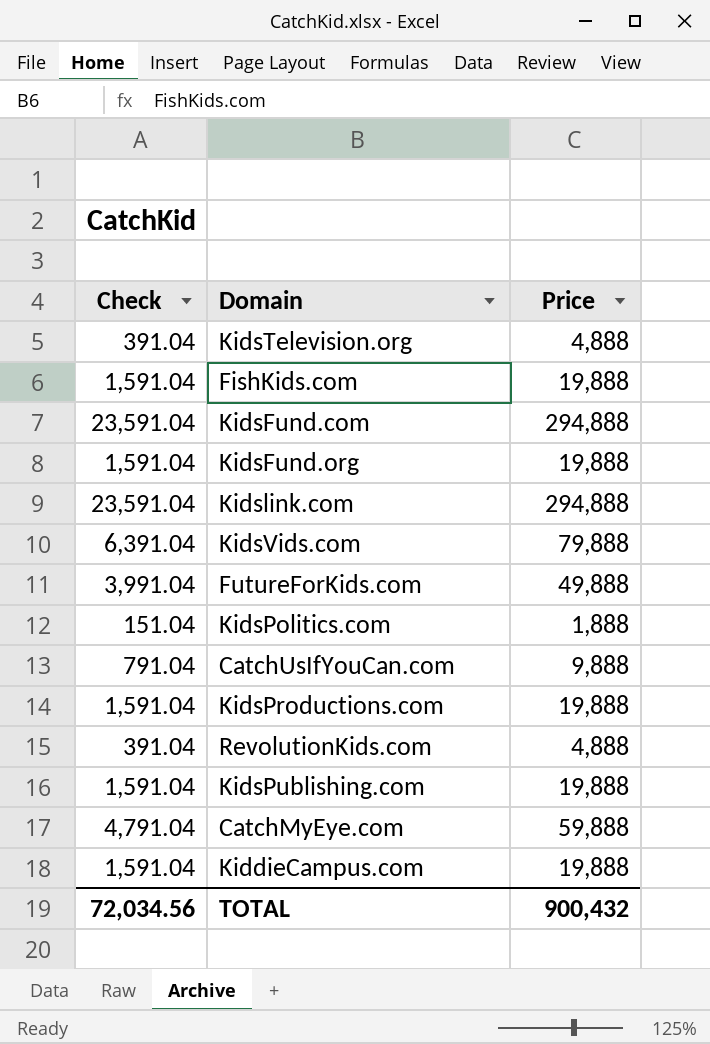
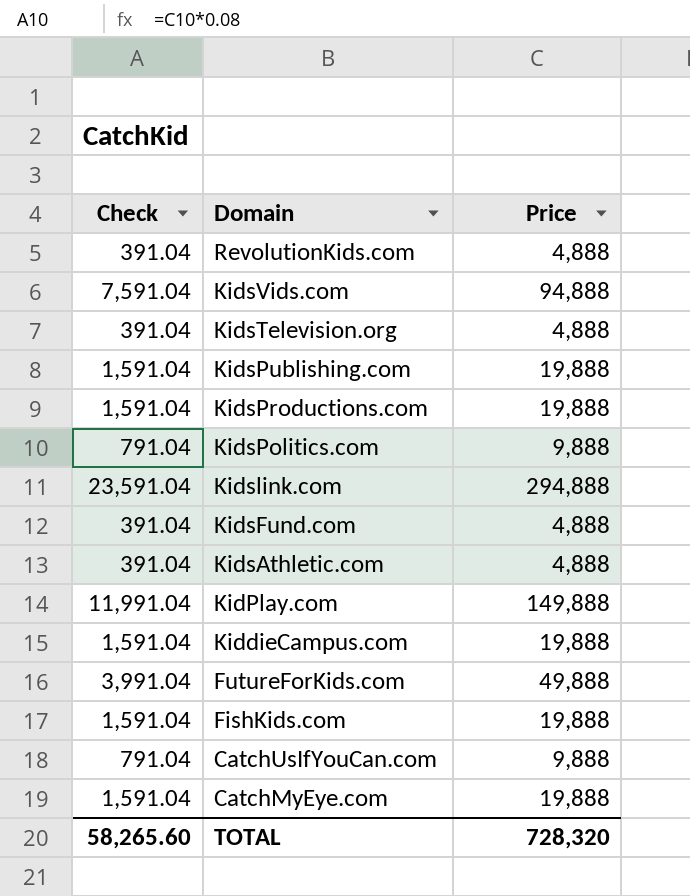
row order: none -> Domain descending
row KidsFund.org: 1,591.04 | 19,888 -> none
KidsVids.com | Check: 6,391.04 -> 7,591.04
KidsVids.com | Price: 79,888 -> 94,888
KidsPolitics.com | Check: 151.04 -> 791.04
KidsPolitics.com | Price: 1,888 -> 9,888
KidsFund.com | Check: 23,591.04 -> 391.04
KidsFund.com | Price: 294,888 -> 4,888
row KidsAthletic.com: none -> 391.04 | 4,888
row KidPlay.com: none -> 11,991.04 | 149,888
CatchMyEye.com | Check: 4,791.04 -> 1,591.04
CatchMyEye.com | Price: 59,888 -> 19,888
TOTAL | Check: 72,034.56 -> 58,265.60
TOTAL | Price: 900,432 -> 728,320

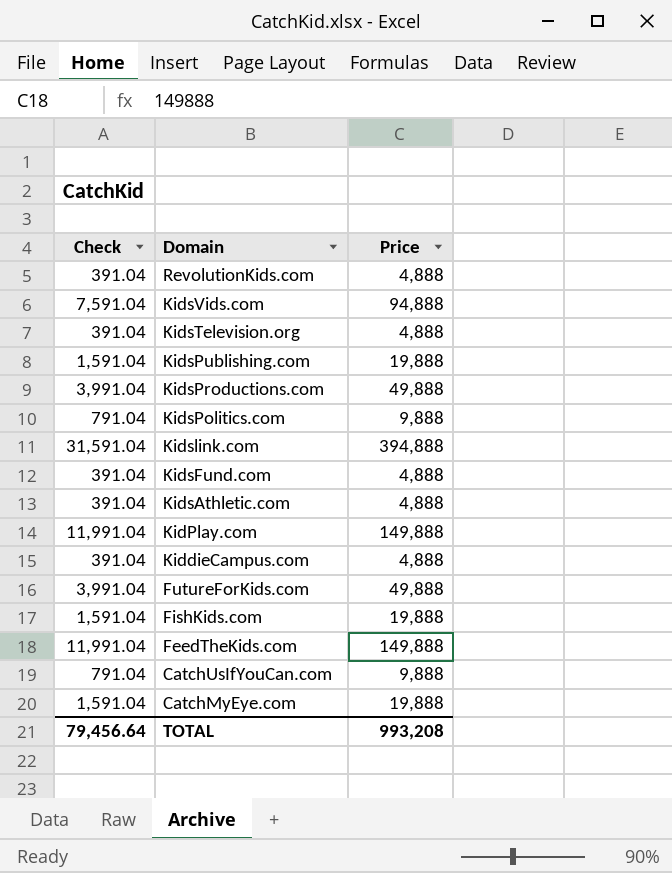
KidsProductions.com | Check: 1,591.04 -> 3,991.04
KidsProductions.com | Price: 19,888 -> 49,888
Kidslink.com | Check: 23,591.04 -> 31,591.04
Kidslink.com | Price: 294,888 -> 394,888
KiddieCampus.com | Check: 1,591.04 -> 391.04
KiddieCampus.com | Price: 19,888 -> 4,888
row FeedTheKids.com: none -> 11,991.04 | 149,888
TOTAL | Check: 58,265.60 -> 79,456.64
TOTAL | Price: 728,320 -> 993,208

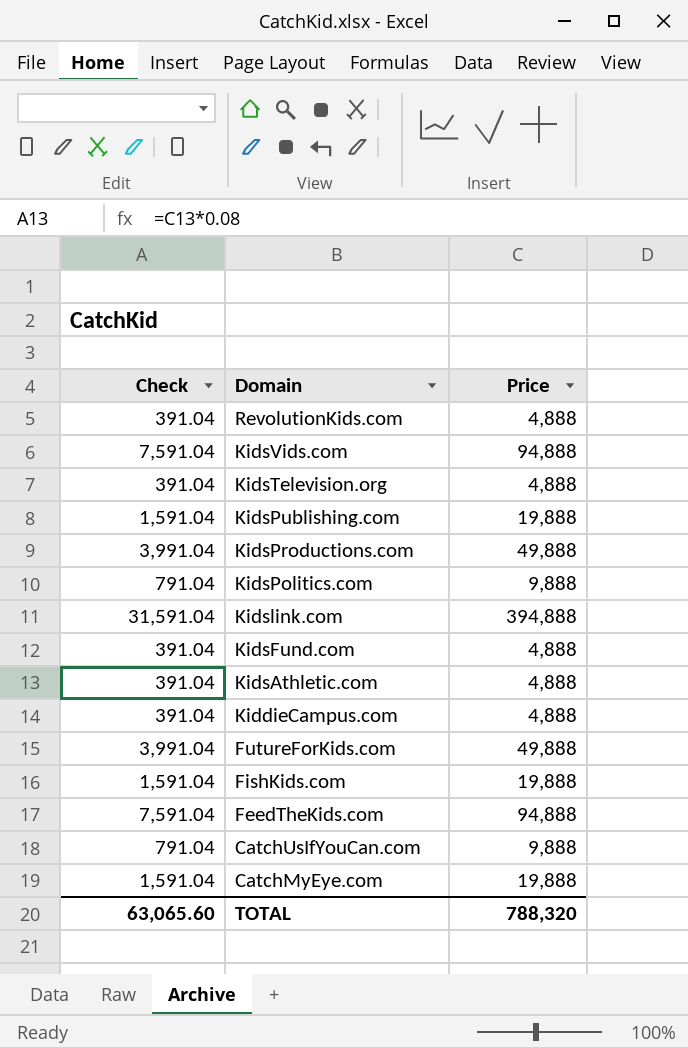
row KidPlay.com: 11,991.04 | 149,888 -> none
FeedTheKids.com | Check: 11,991.04 -> 7,591.04
FeedTheKids.com | Price: 149,888 -> 94,888
TOTAL | Check: 79,456.64 -> 63,065.60
TOTAL | Price: 993,208 -> 788,320

